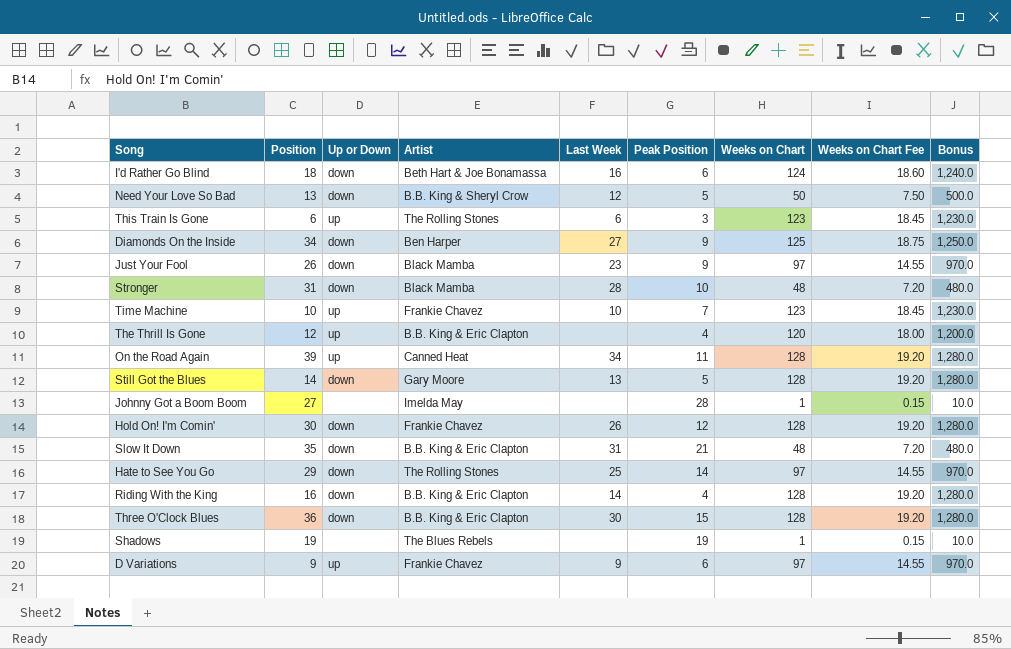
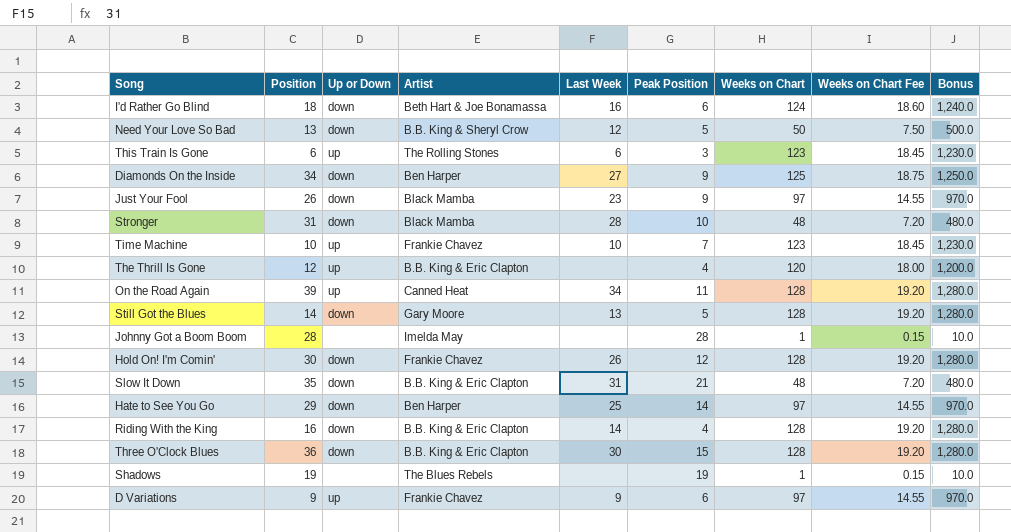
Johnny Got a Boom Boom | Position: 27 -> 28
Hate to See You Go | Artist: The Rolling Stones -> Ben Harper

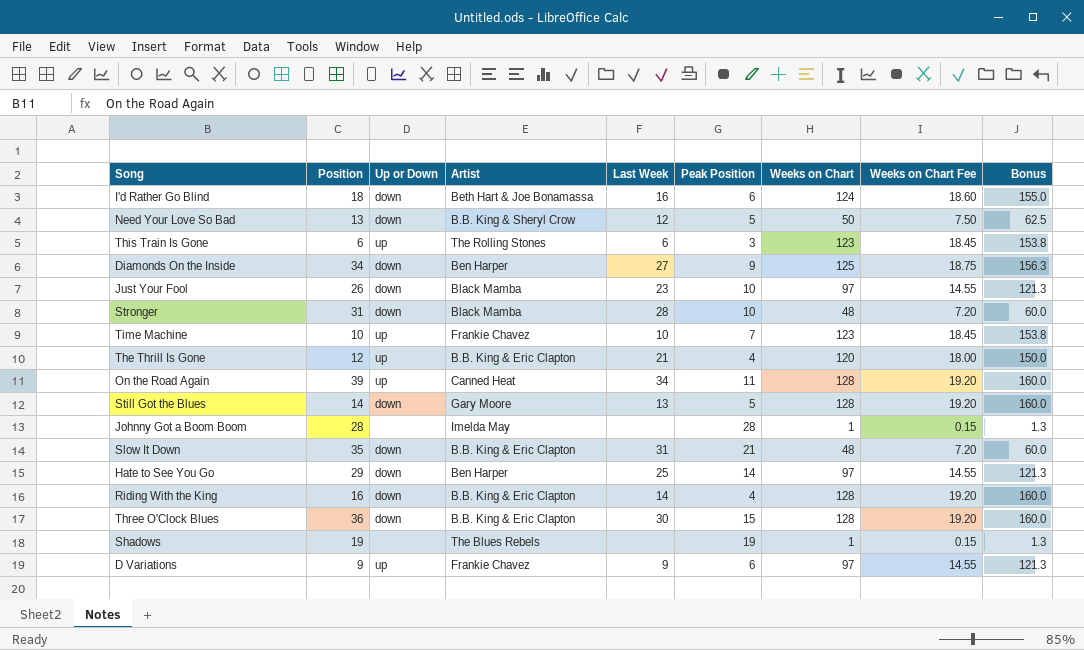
column Bonus | formula: [Weeks on Chart] * 10 -> [Weeks on Chart] * 1.25
row Hold On! I'm Comin': 30 | down | Frankie Chavez | 26 | 12 | 128 | 19.20 | 1,280.0 -> none
Just Your Fool | Peak Position: 9 -> 10
The Thrill Is Gone | Last Week: none -> 21

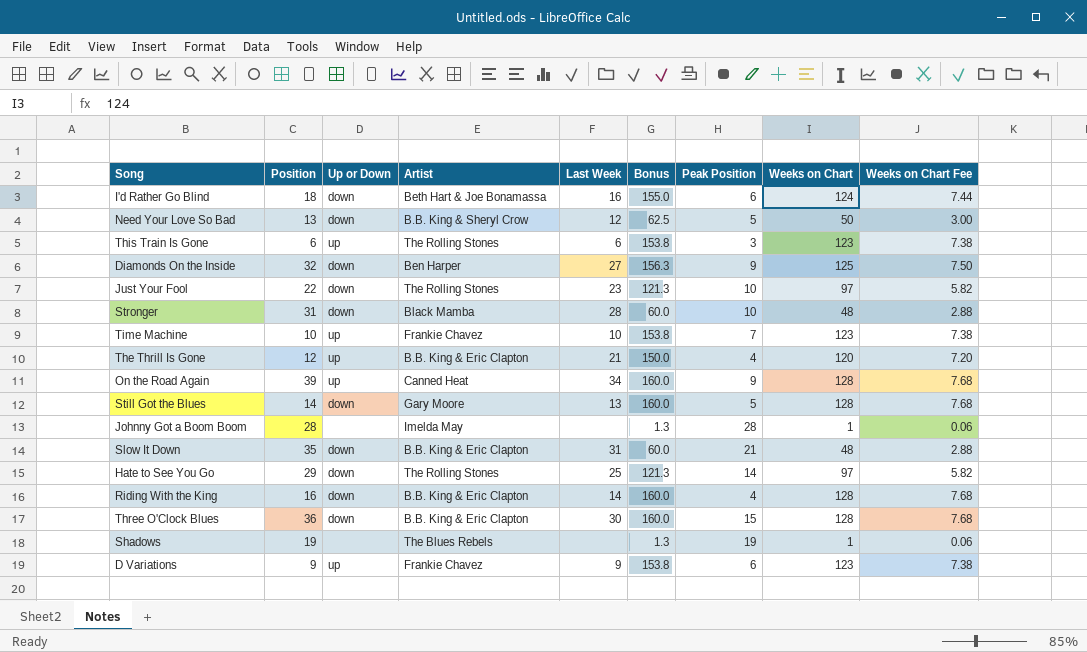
column Bonus | position: 9 -> 6
column Weeks on Chart Fee | formula: [Weeks on Chart] * 0.15 -> [Weeks on Chart] * 0.06
Diamonds On the Inside | Position: 34 -> 32
Just Your Fool | Position: 26 -> 22
Just Your Fool | Artist: Black Mamba -> The Rolling Stones
On the Road Again | Peak Position: 11 -> 9
Hate to See You Go | Artist: Ben Harper -> The Rolling Stones
D Variations | Bonus: 121.3 -> 153.8
D Variations | Weeks on Chart: 97 -> 123

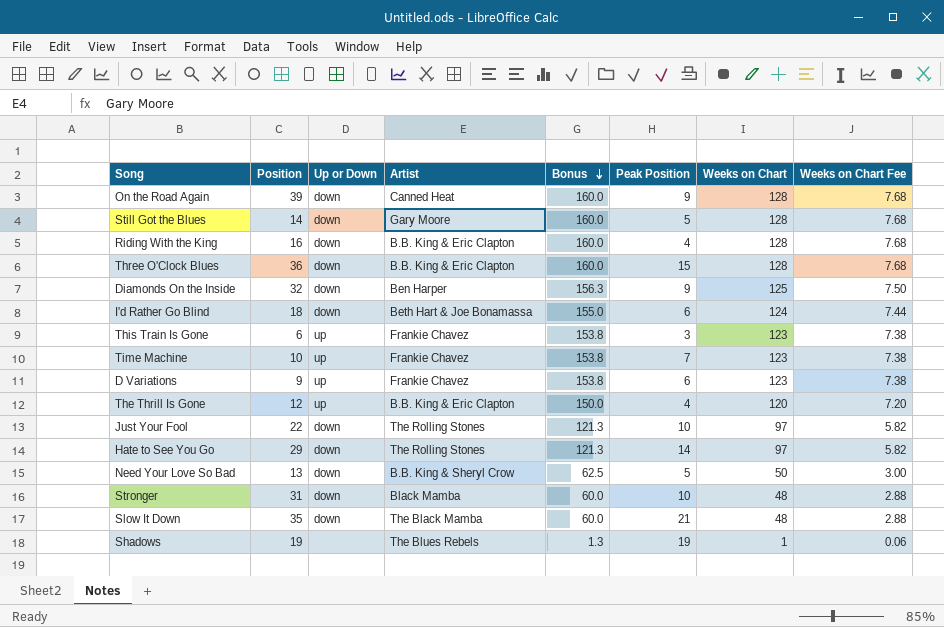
row order: none -> Bonus descending
column Last Week | position: 5 -> none
row Johnny Got a Boom Boom: 28 | none | Imelda May | none | 1.3 | 28 | 1 | 0.06 -> none
On the Road Again | Up or Down: up -> down
This Train Is Gone | Artist: The Rolling Stones -> Frankie Chavez
Slow It Down | Artist: B.B. King & Eric Clapton -> The Black Mamba

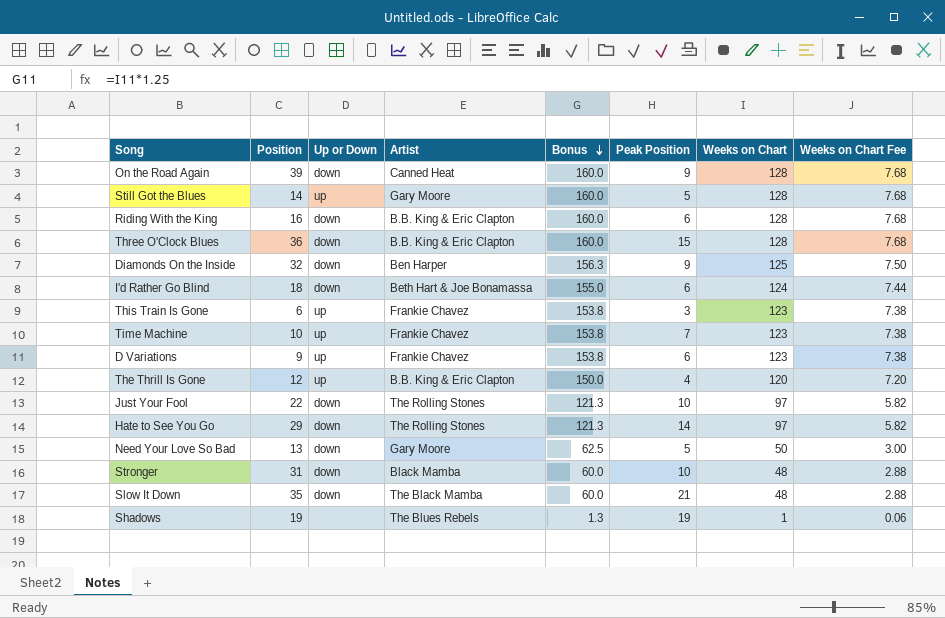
Still Got the Blues | Up or Down: down -> up
Riding With the King | Peak Position: 4 -> 6
Need Your Love So Bad | Artist: B.B. King & Sheryl Crow -> Gary Moore

